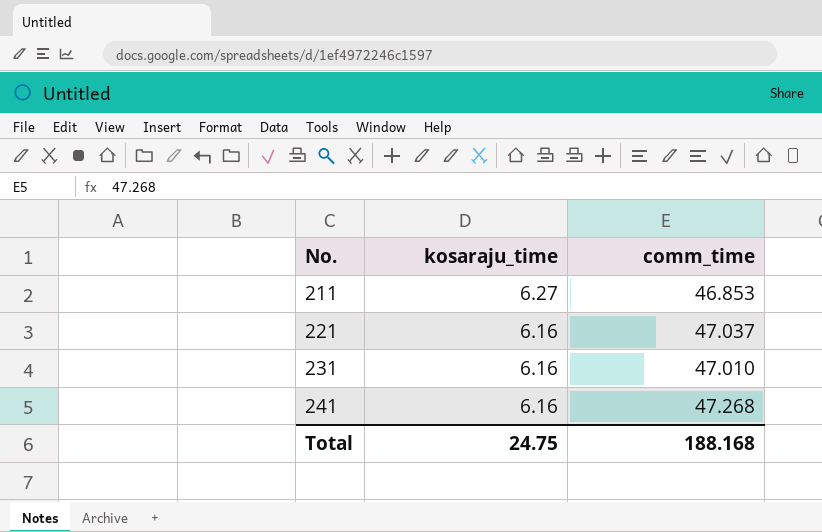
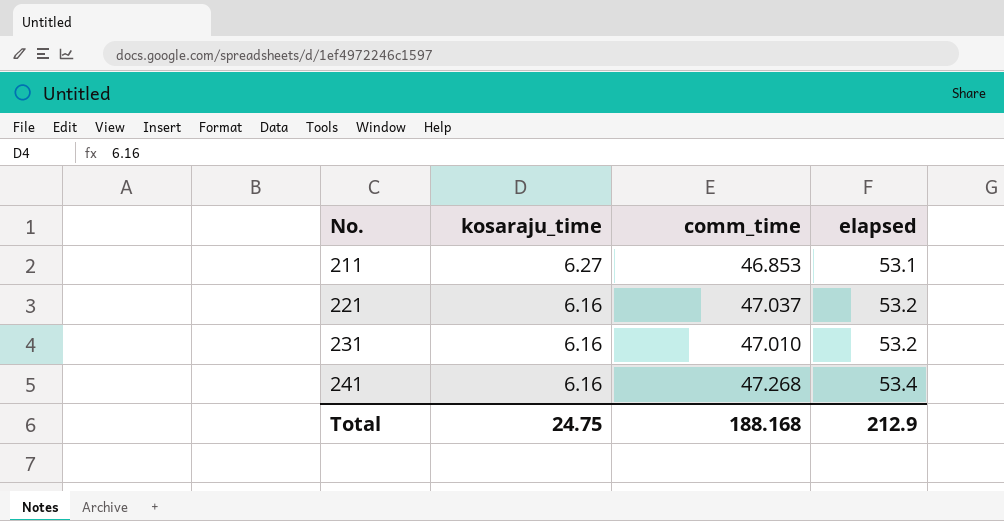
column elapsed | formula: none -> [kosaraju_time] + [comm_time]

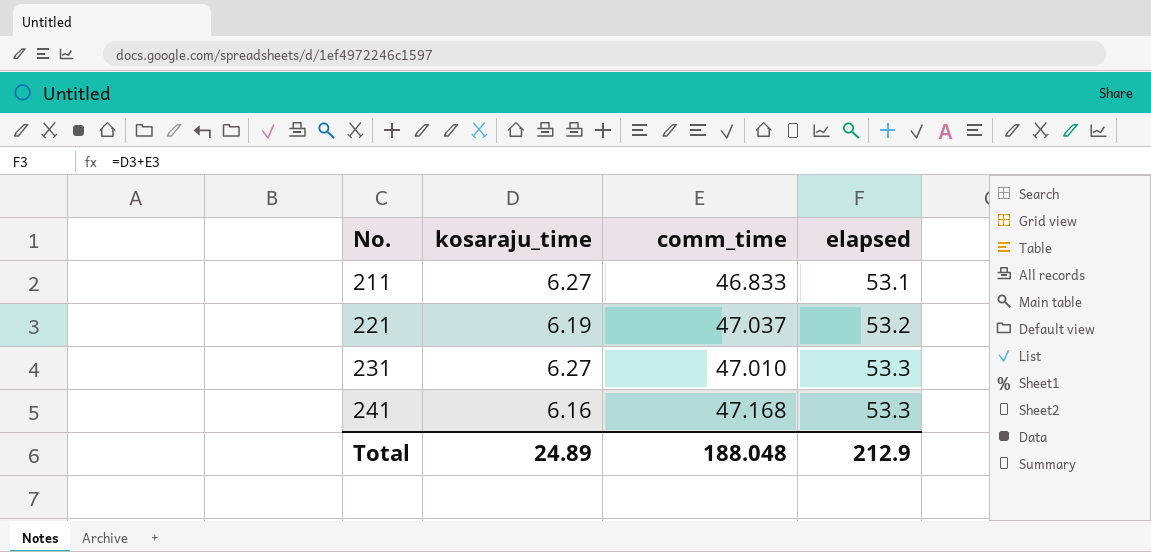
211 | comm_time: 46.853 -> 46.833
221 | kosaraju_time: 6.16 -> 6.19
231 | kosaraju_time: 6.16 -> 6.27
231 | elapsed: 53.2 -> 53.3
241 | comm_time: 47.268 -> 47.168
241 | elapsed: 53.4 -> 53.3
Total | kosaraju_time: 24.75 -> 24.89
Total | comm_time: 188.168 -> 188.048

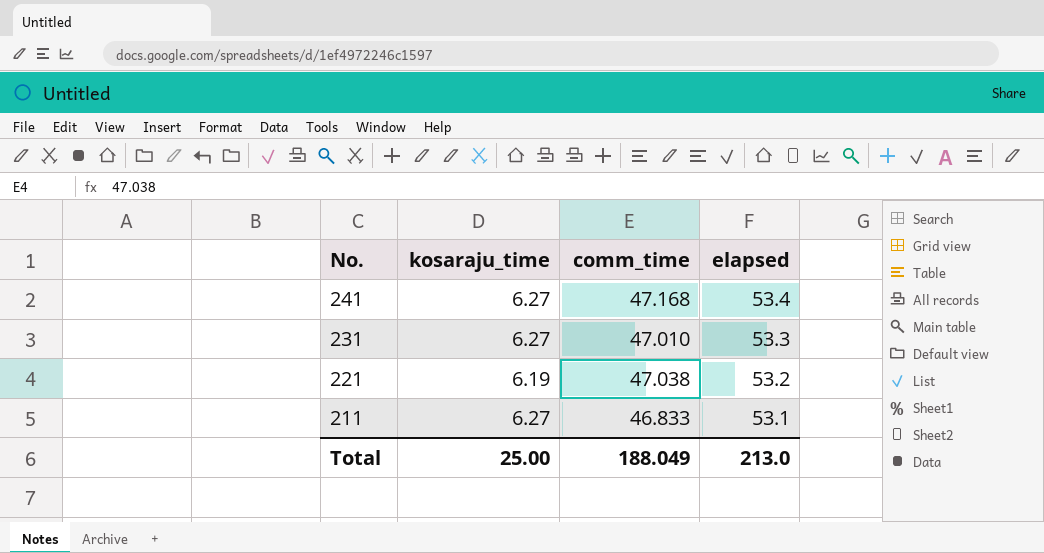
row order: No. ascending -> No. descending
241 | kosaraju_time: 6.16 -> 6.27
241 | elapsed: 53.3 -> 53.4
221 | comm_time: 47.037 -> 47.038
Total | kosaraju_time: 24.89 -> 25.00
Total | comm_time: 188.048 -> 188.049
Total | elapsed: 212.9 -> 213.0

